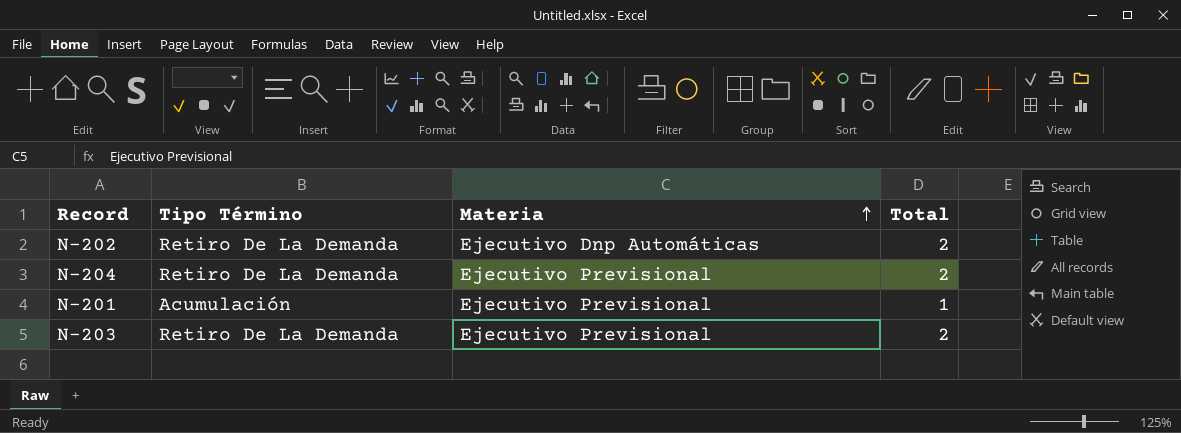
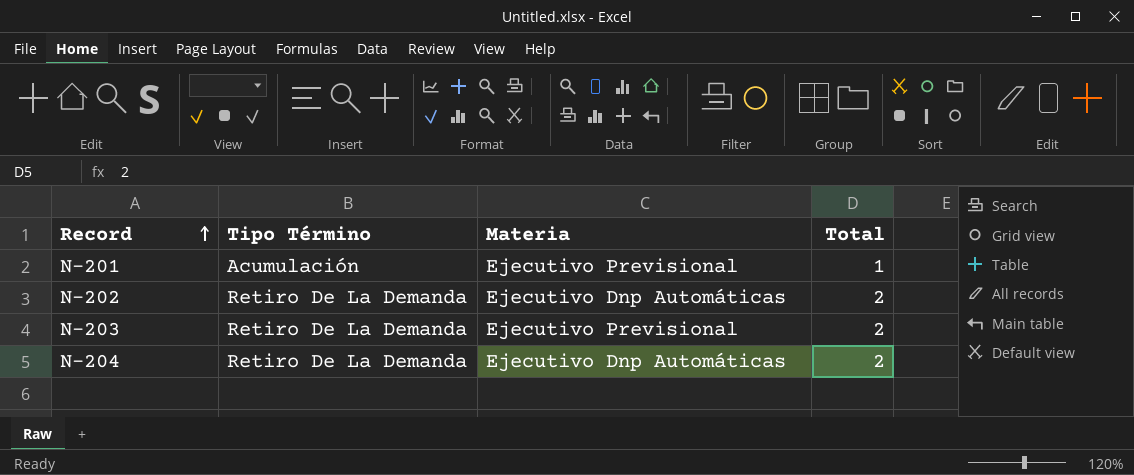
row order: Materia ascending -> Record ascending
N-204 | Materia: Ejecutivo Previsional -> Ejecutivo Dnp Automáticas

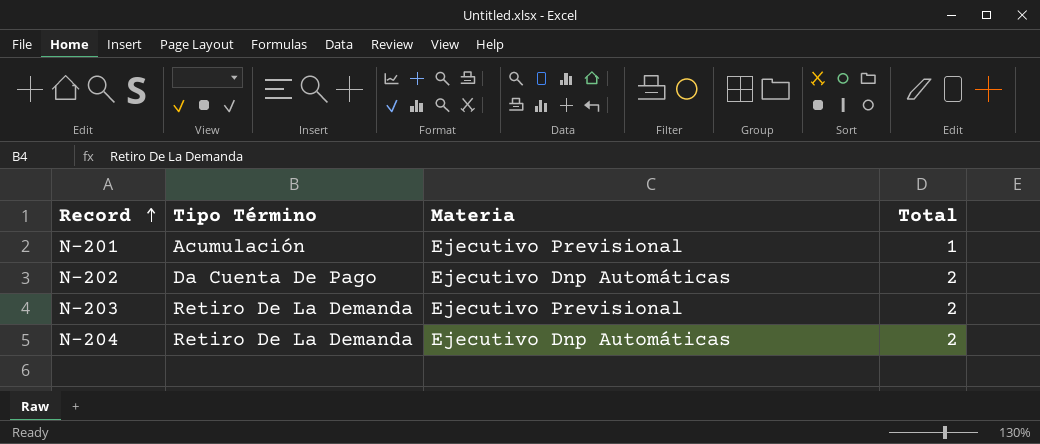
N-202 | Tipo Término: Retiro De La Demanda -> Da Cuenta De Pago

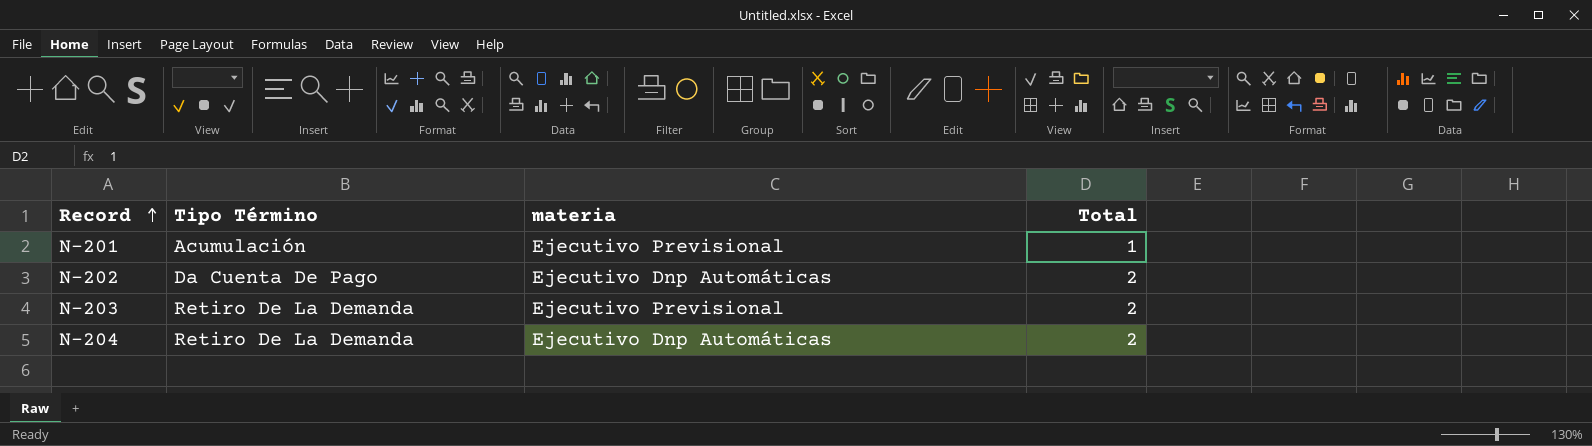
column name: Materia -> materia

